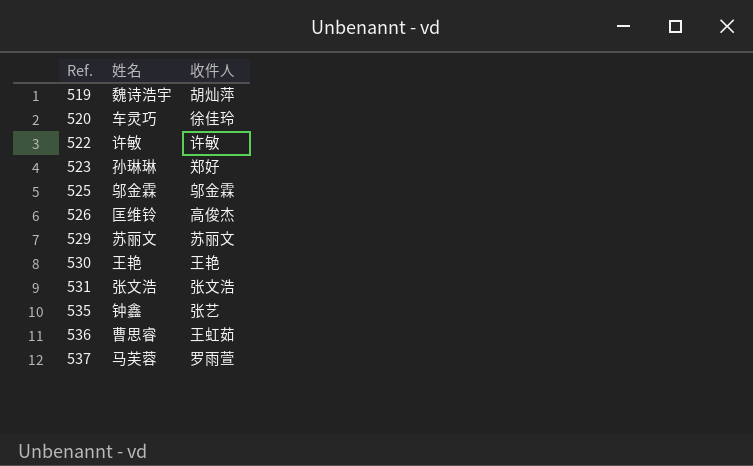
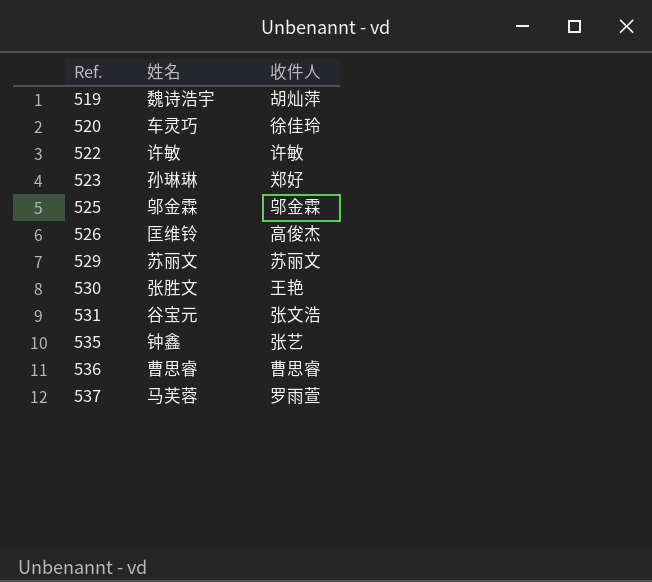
530 | 姓名: 王艳 -> 张胜文
531 | 姓名: 张文浩 -> 谷宝元
536 | 收件人: 王虹茹 -> 曹思睿

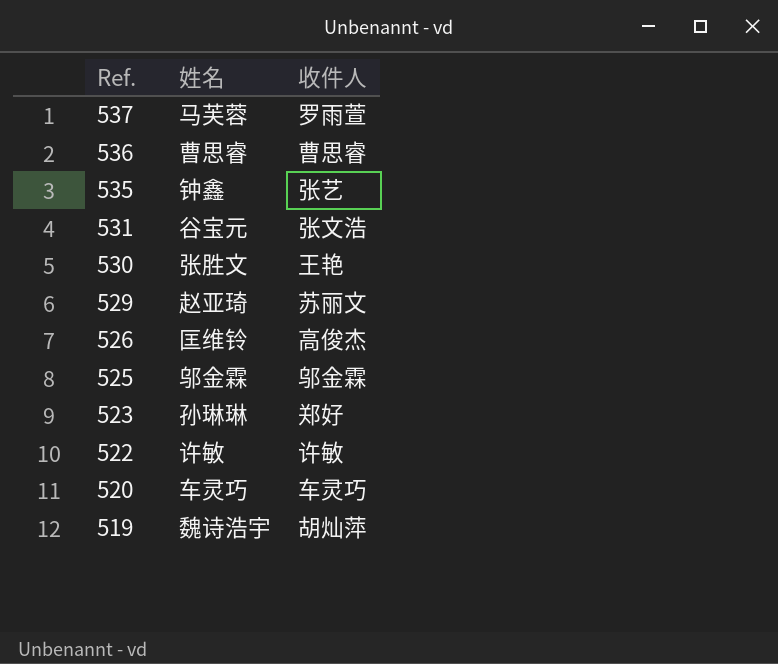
row order: Ref. ascending -> Ref. descending
529 | 姓名: 苏丽文 -> 赵亚琦
520 | 收件人: 徐佳玲 -> 车灵巧

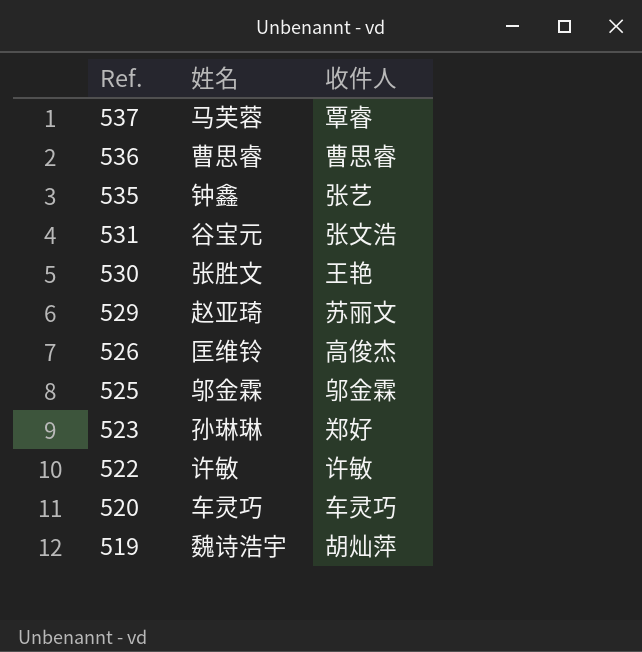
537 | 收件人: 罗雨萱 -> 覃睿

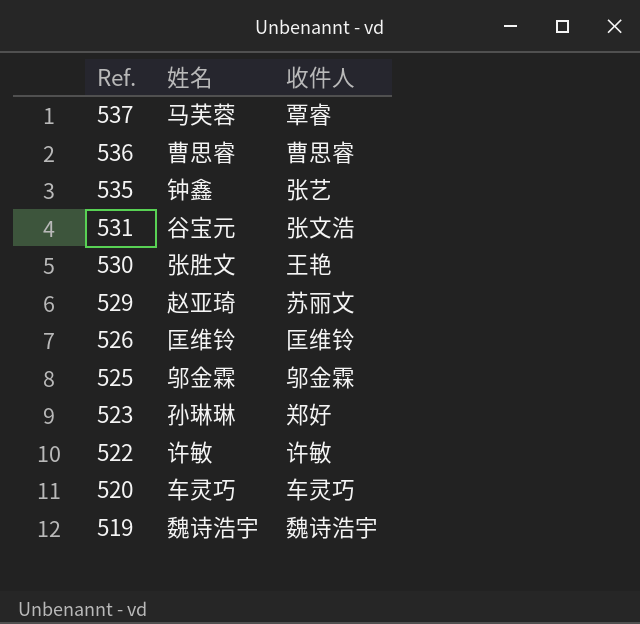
526 | 收件人: 高俊杰 -> 匡维铃
519 | 收件人: 胡灿萍 -> 魏诗浩宇

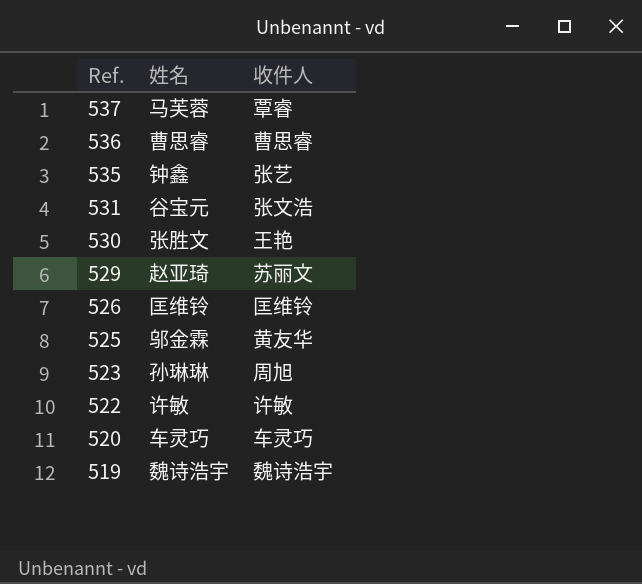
525 | 收件人: 邬金霖 -> 黄友华
523 | 收件人: 郑好 -> 周旭

